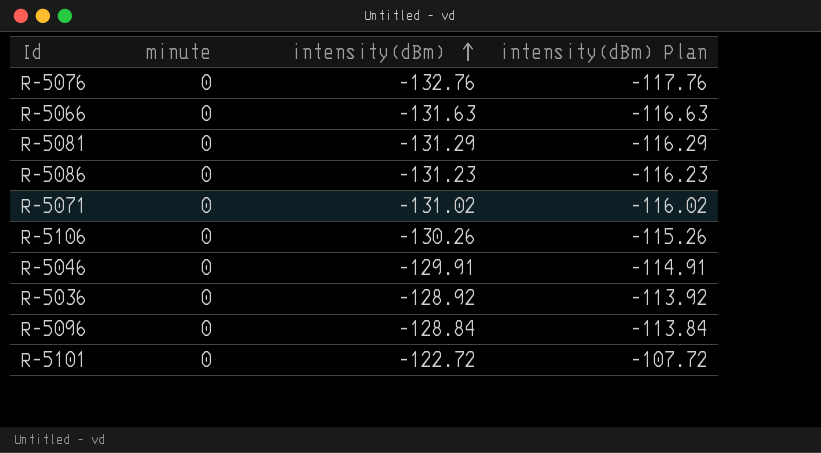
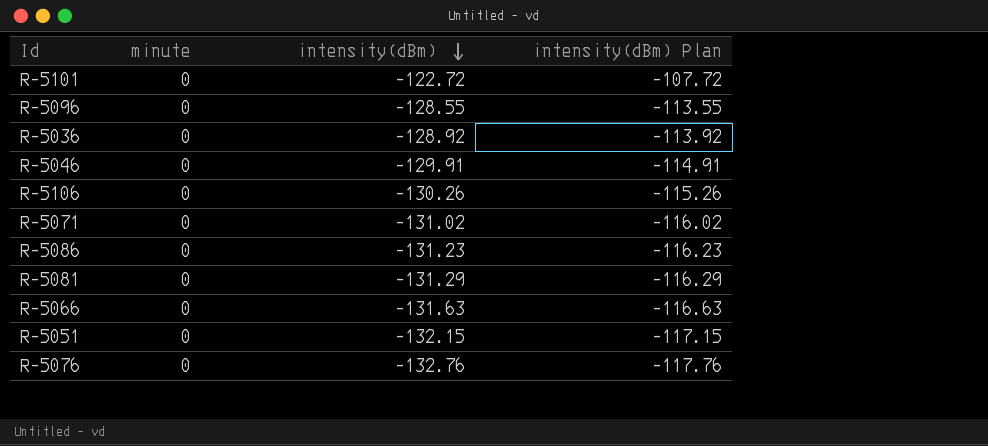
row order: intensity(dBm) ascending -> intensity(dBm) descending
R-5096 | intensity(dBm): -128.84 -> -128.55
R-5096 | intensity(dBm) Plan: -113.84 -> -113.55
row R-5051: none -> 0 | -132.15 | -117.15

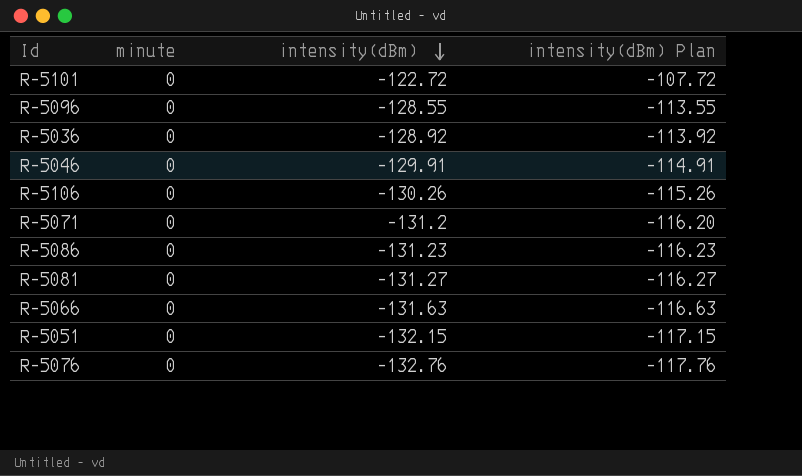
R-5071 | intensity(dBm): -131.02 -> -131.2
R-5071 | intensity(dBm) Plan: -116.02 -> -116.20
R-5081 | intensity(dBm): -131.29 -> -131.27
R-5081 | intensity(dBm) Plan: -116.29 -> -116.27

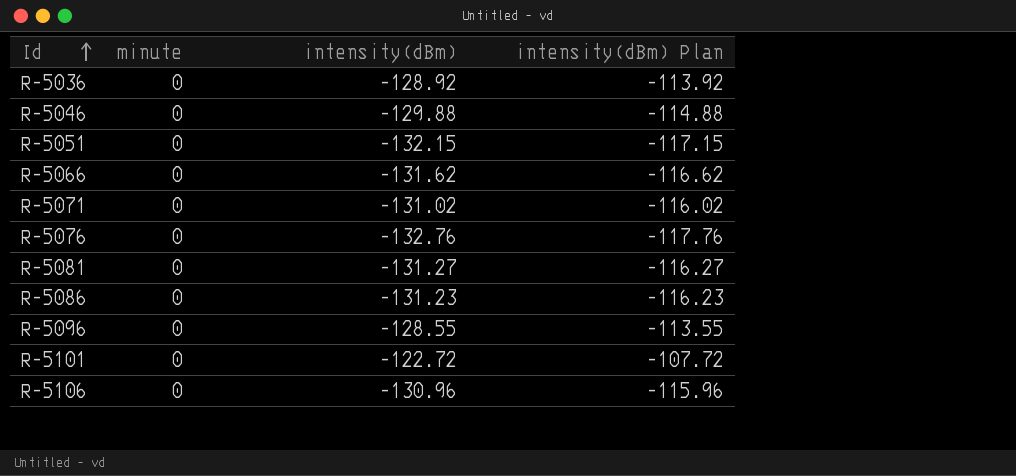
row order: intensity(dBm) descending -> Id ascending
R-5046 | intensity(dBm): -129.91 -> -129.88
R-5046 | intensity(dBm) Plan: -114.91 -> -114.88
R-5066 | intensity(dBm): -131.63 -> -131.62
R-5066 | intensity(dBm) Plan: -116.63 -> -116.62
R-5071 | intensity(dBm): -131.2 -> -131.02
R-5071 | intensity(dBm) Plan: -116.20 -> -116.02
R-5106 | intensity(dBm): -130.26 -> -130.96
R-5106 | intensity(dBm) Plan: -115.26 -> -115.96

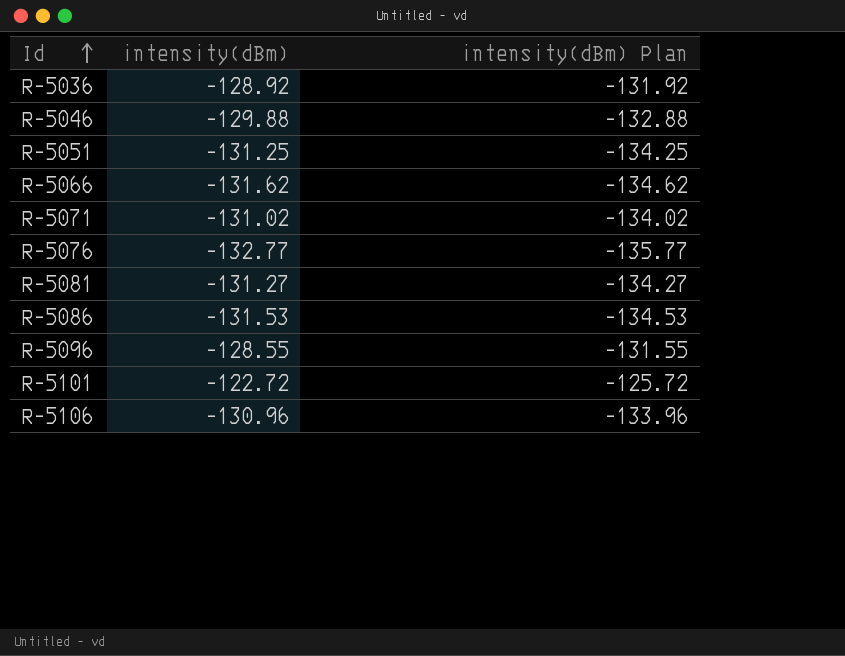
column minute | position: 2 -> none
column intensity(dBm) Plan | formula: [intensity(dBm)] + 15 -> [intensity(dBm)] - 3
R-5051 | intensity(dBm): -132.15 -> -131.25
R-5076 | intensity(dBm): -132.76 -> -132.77
R-5086 | intensity(dBm): -131.23 -> -131.53

